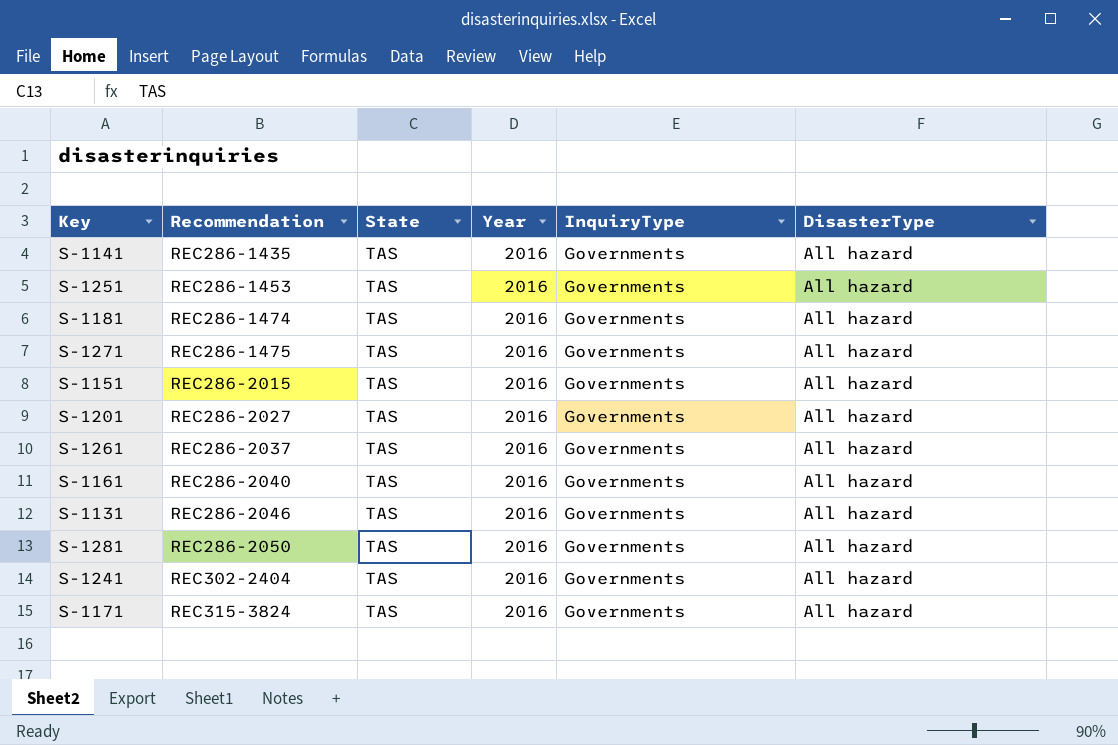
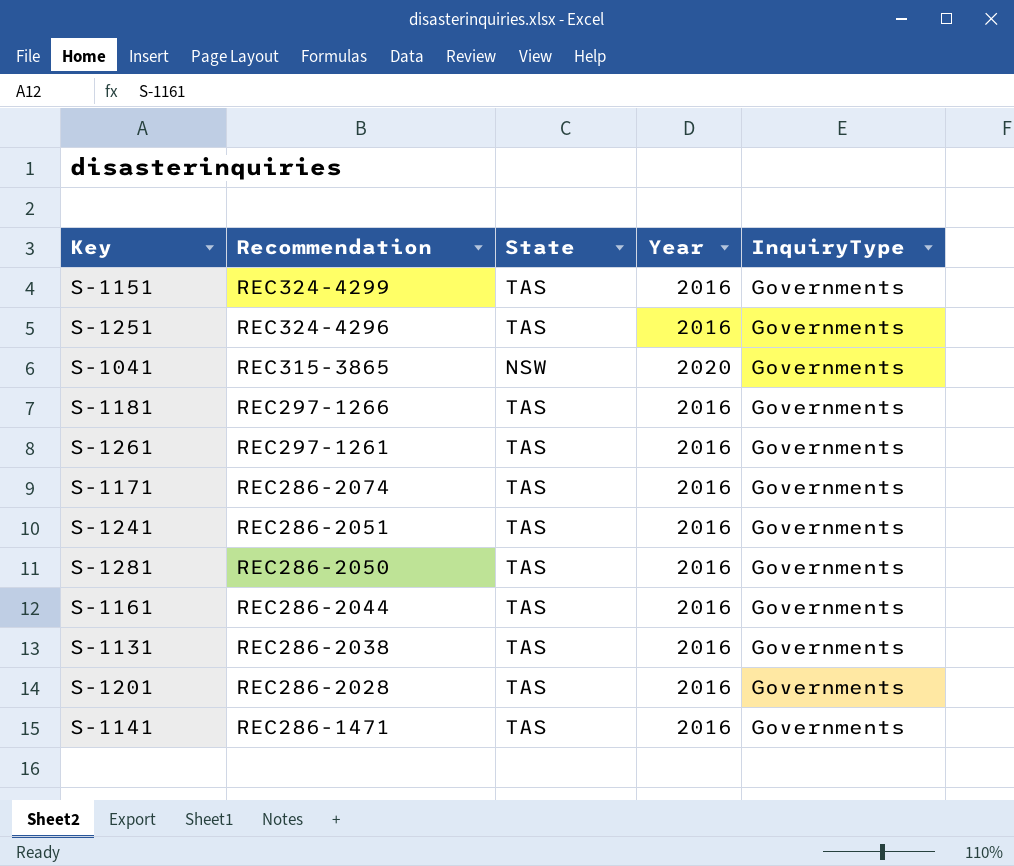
row order: Recommendation ascending -> Recommendation descending
column DisasterType | position: 6 -> none
row S-1271: REC286-1475 | TAS | 2016 | Governments | All hazard -> none
S-1151 | Recommendation: REC286-2015 -> REC324-4299
S-1251 | Recommendation: REC286-1453 -> REC324-4296
row S-1041: none -> REC315-3865 | NSW | 2020 | Governments
S-1181 | Recommendation: REC286-1474 -> REC297-1266
S-1261 | Recommendation: REC286-2037 -> REC297-1261
S-1171 | Recommendation: REC315-3824 -> REC286-2074
S-1241 | Recommendation: REC302-2404 -> REC286-2051
S-1161 | Recommendation: REC286-2040 -> REC286-2044
S-1131 | Recommendation: REC286-2046 -> REC286-2038
S-1201 | Recommendation: REC286-2027 -> REC286-2028
S-1141 | Recommendation: REC286-1435 -> REC286-1471

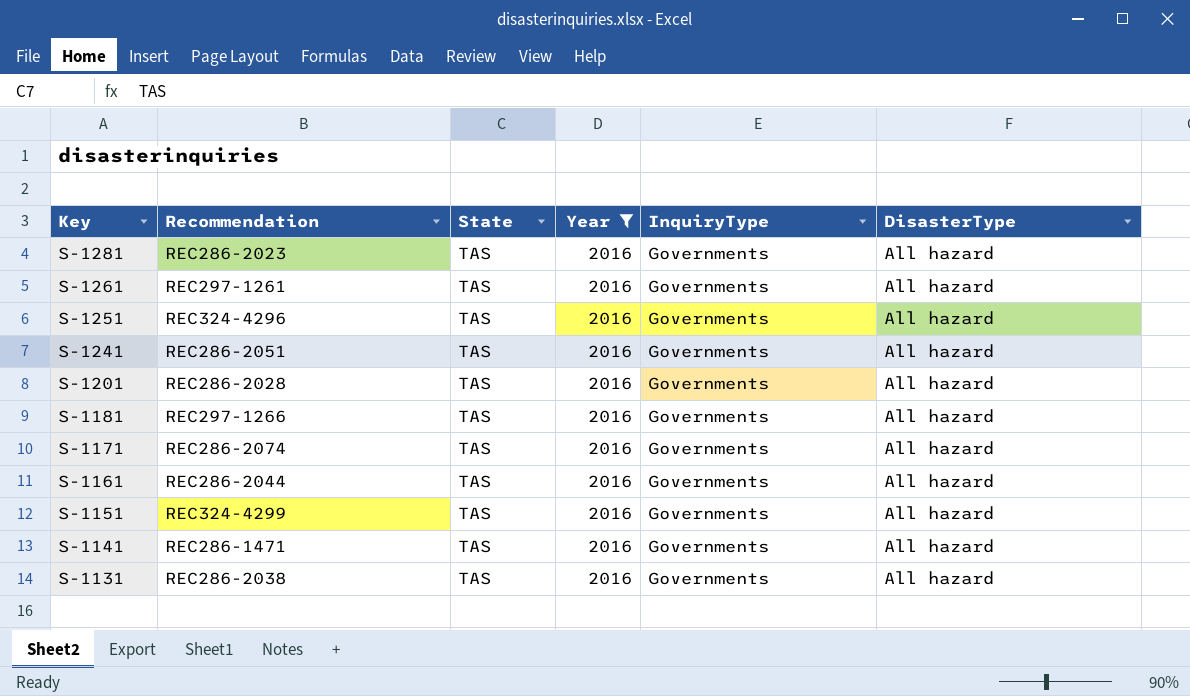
filter: none -> Year = 2016
row order: Recommendation descending -> Key descending
column DisasterType | position: none -> 6
S-1281 | Recommendation: REC286-2050 -> REC286-2023

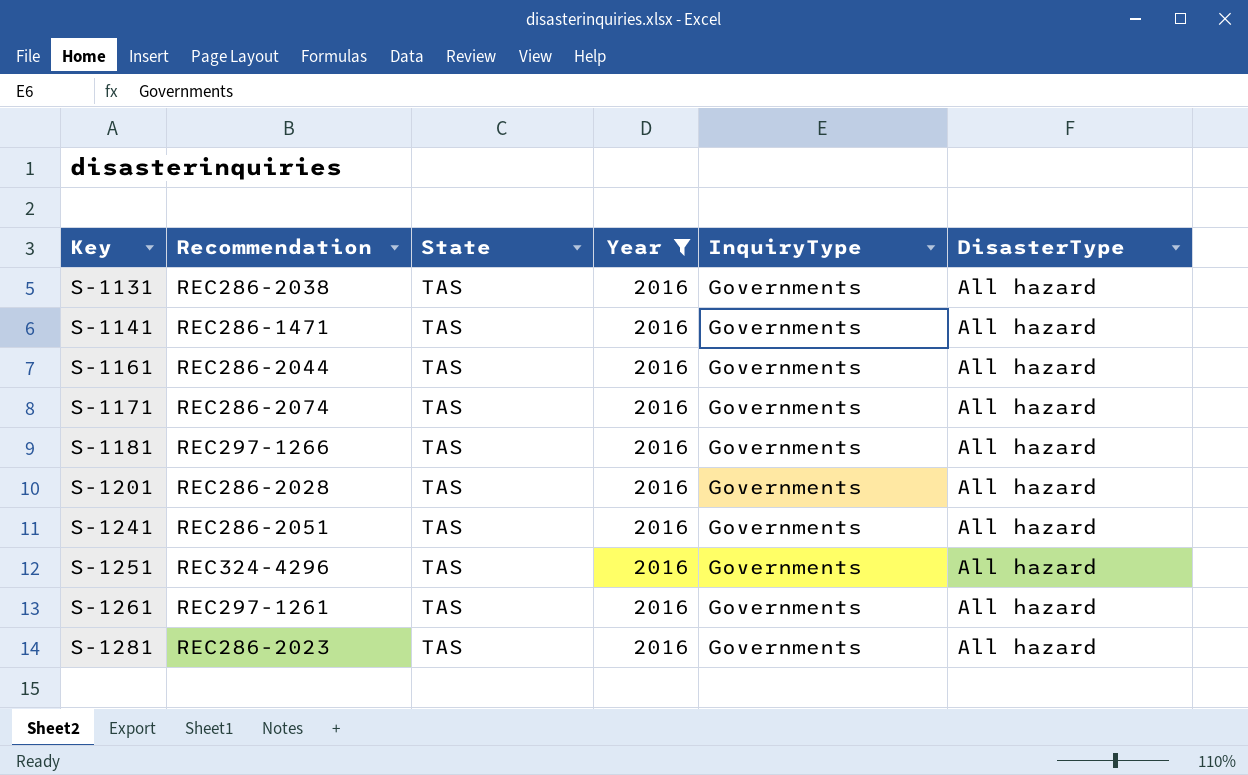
row order: Key descending -> Key ascending
row S-1151: REC324-4299 | TAS | 2016 | Governments | All hazard -> none

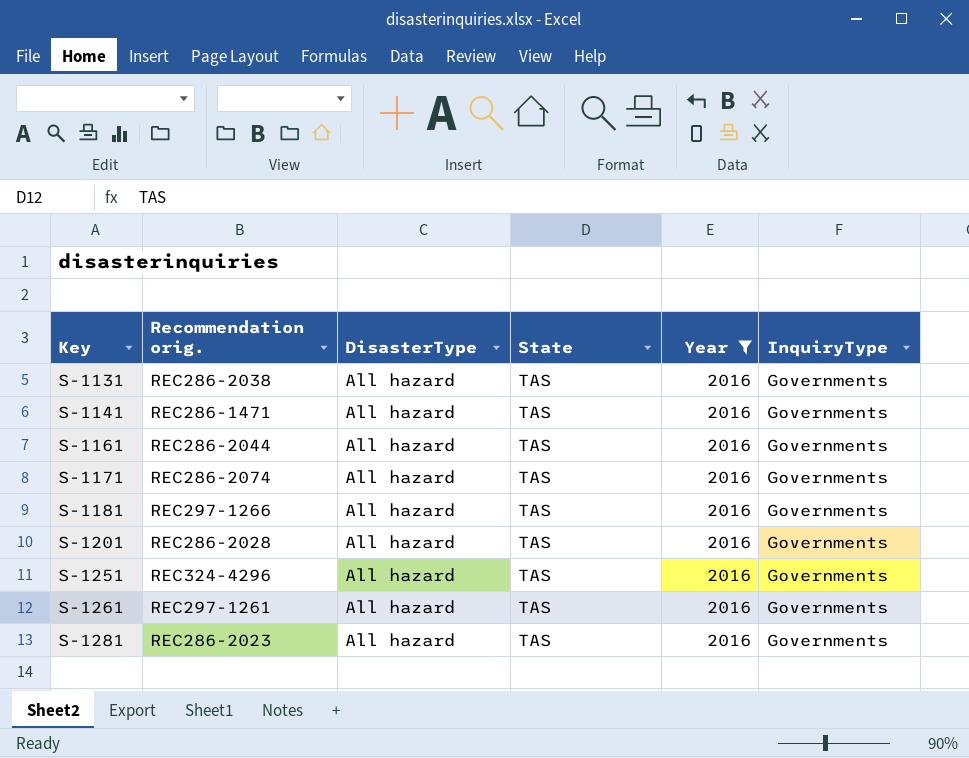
column name: Recommendation -> Recommendation orig.
column DisasterType | position: 6 -> 3
row S-1241: REC286-2051 | TAS | 2016 | Governments | All hazard -> none

